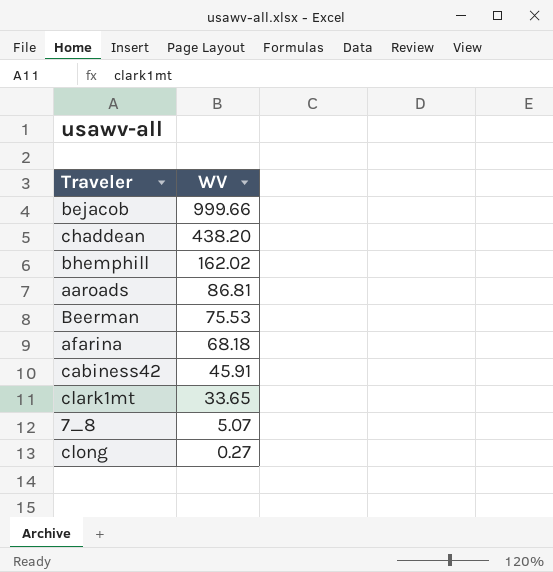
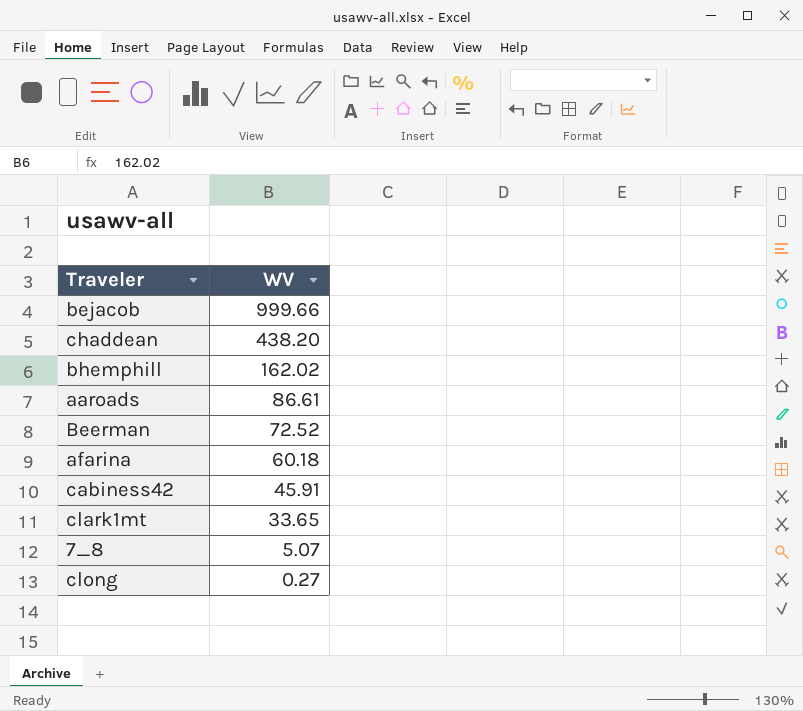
aaroads | WV: 86.81 -> 86.61
Beerman | WV: 75.53 -> 72.52
afarina | WV: 68.18 -> 60.18

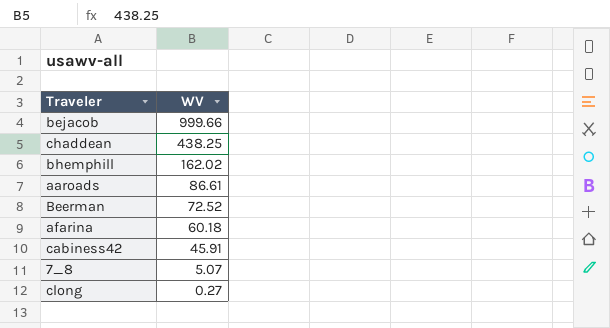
row clark1mt: 33.65 -> none
chaddean | WV: 438.20 -> 438.25

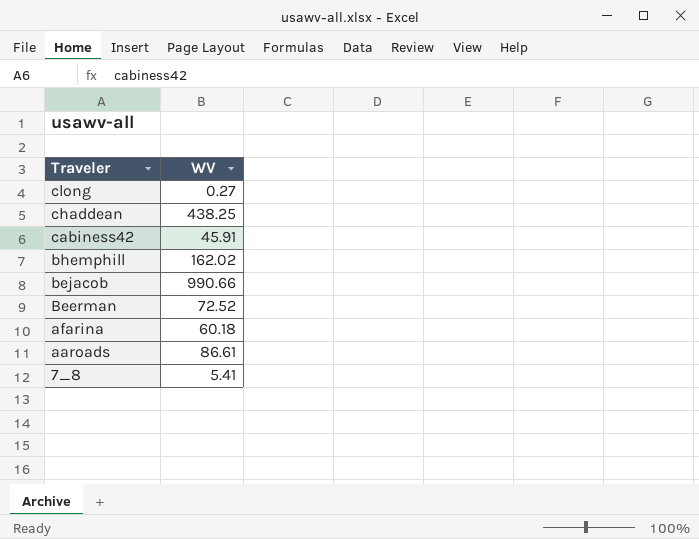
row order: WV descending -> Traveler descending
bejacob | WV: 999.66 -> 990.66
7_8 | WV: 5.07 -> 5.41

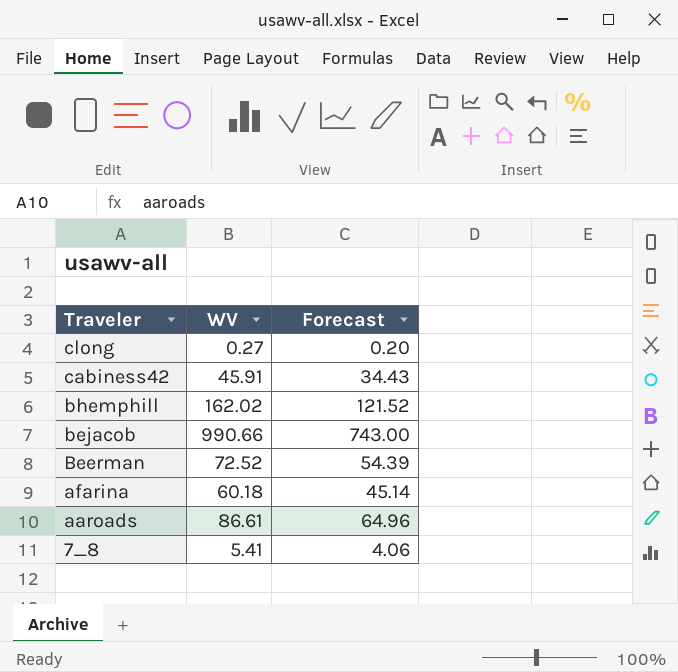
column Forecast | formula: none -> [WV] * 0.75
row chaddean: 438.25 -> none

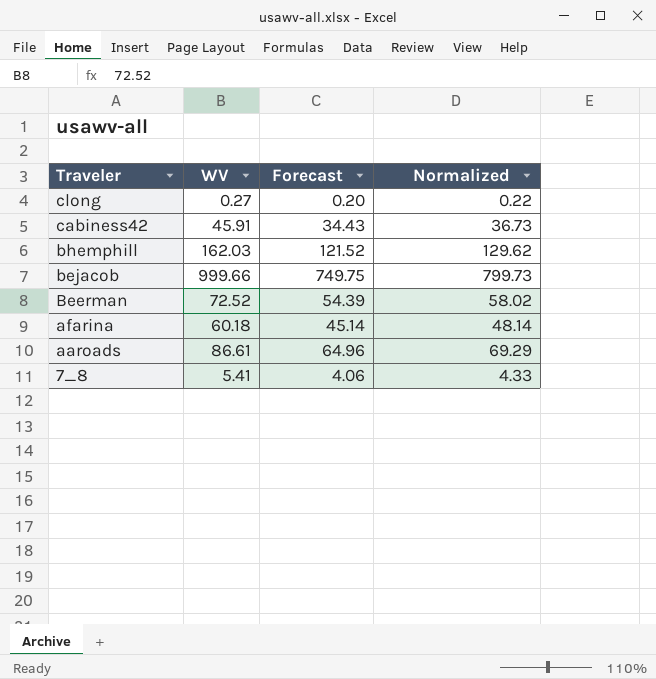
column Normalized | formula: none -> [WV] * 0.8
bhemphill | WV: 162.02 -> 162.03
bejacob | WV: 990.66 -> 999.66
bejacob | Forecast: 743.00 -> 749.75

